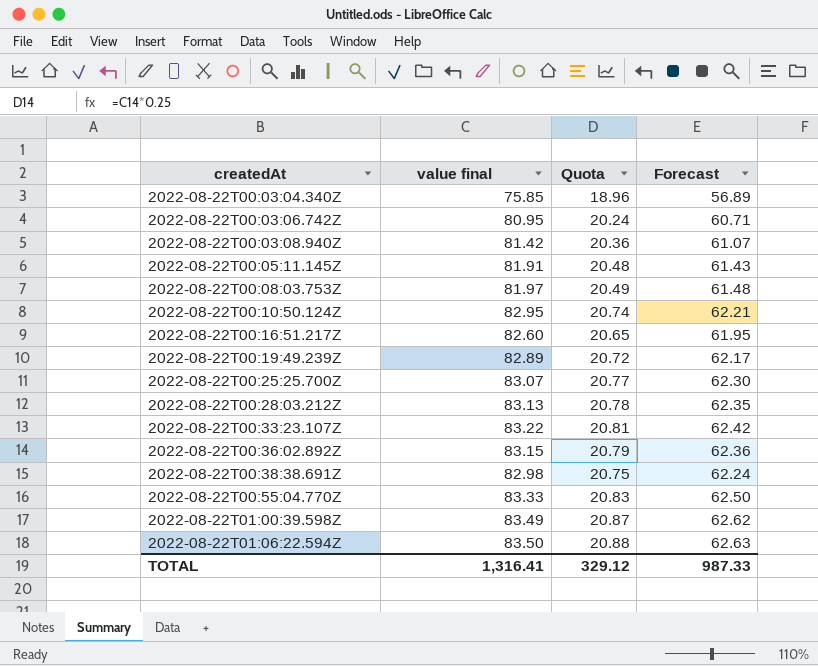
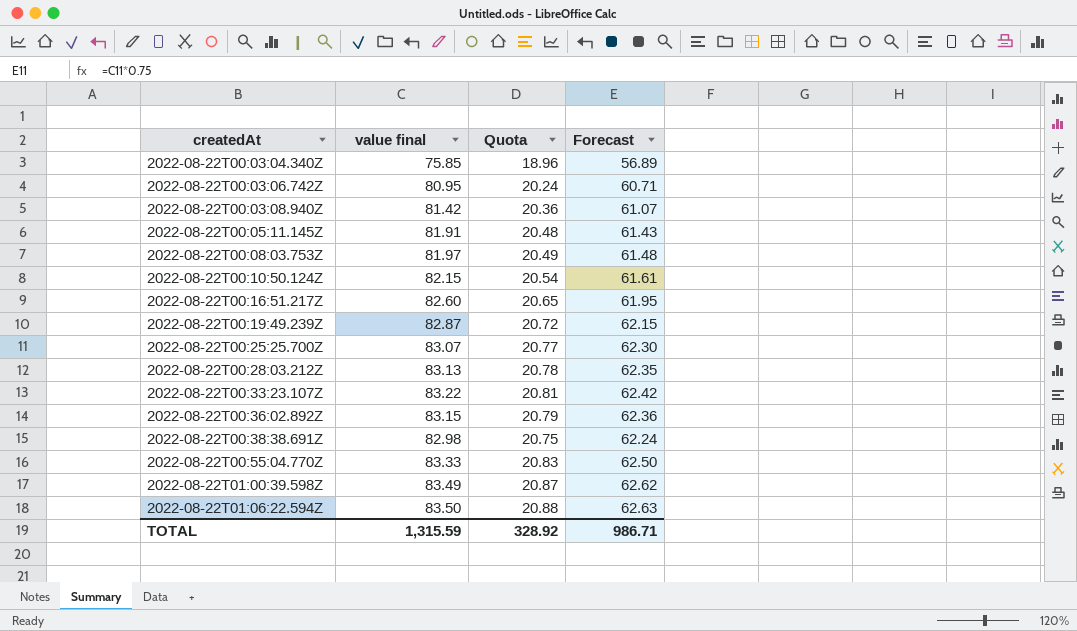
2022-08-22T00:10:50.124Z | value final: 82.95 -> 82.15
2022-08-22T00:10:50.124Z | Quota: 20.74 -> 20.54
2022-08-22T00:10:50.124Z | Forecast: 62.21 -> 61.61
2022-08-22T00:19:49.239Z | value final: 82.89 -> 82.87
2022-08-22T00:19:49.239Z | Forecast: 62.17 -> 62.15
TOTAL | value final: 1,316.41 -> 1,315.59
TOTAL | Quota: 329.12 -> 328.92
TOTAL | Forecast: 987.33 -> 986.71

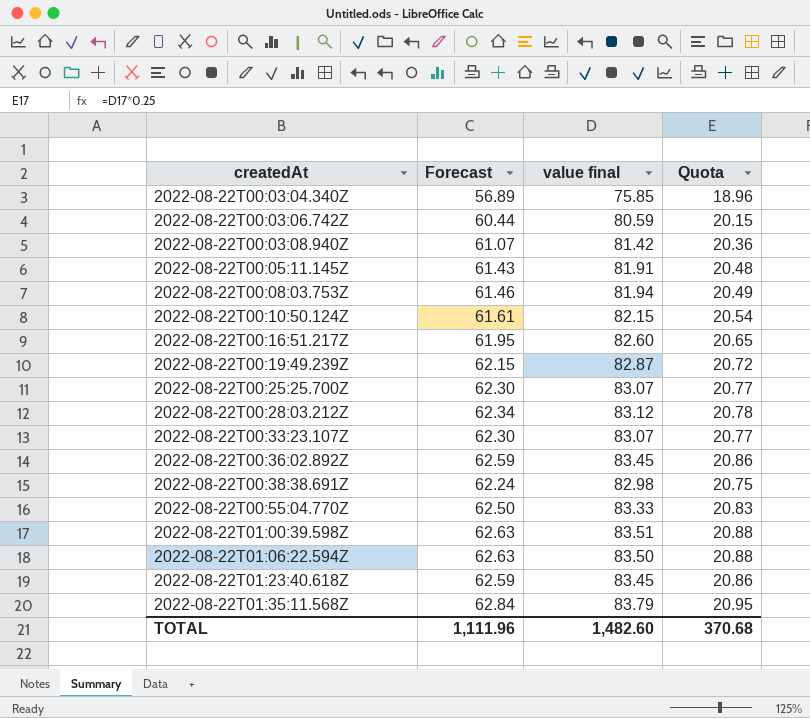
column Forecast | position: 4 -> 2
2022-08-22T00:03:06.742Z | Forecast: 60.71 -> 60.44
2022-08-22T00:03:06.742Z | value final: 80.95 -> 80.59
2022-08-22T00:03:06.742Z | Quota: 20.24 -> 20.15
2022-08-22T00:08:03.753Z | Forecast: 61.48 -> 61.46
2022-08-22T00:08:03.753Z | value final: 81.97 -> 81.94
2022-08-22T00:28:03.212Z | Forecast: 62.35 -> 62.34
2022-08-22T00:28:03.212Z | value final: 83.13 -> 83.12
2022-08-22T00:33:23.107Z | Forecast: 62.42 -> 62.30
2022-08-22T00:33:23.107Z | value final: 83.22 -> 83.07
2022-08-22T00:33:23.107Z | Quota: 20.81 -> 20.77
2022-08-22T00:36:02.892Z | Forecast: 62.36 -> 62.59
2022-08-22T00:36:02.892Z | value final: 83.15 -> 83.45
2022-08-22T00:36:02.892Z | Quota: 20.79 -> 20.86
2022-08-22T01:00:39.598Z | Forecast: 62.62 -> 62.63
2022-08-22T01:00:39.598Z | value final: 83.49 -> 83.51
2022-08-22T01:00:39.598Z | Quota: 20.87 -> 20.88
row 2022-08-22T01:23:40.618Z: none -> 62.59 | 83.45 | 20.86
row 2022-08-22T01:35:11.568Z: none -> 62.84 | 83.79 | 20.95
TOTAL | Forecast: 986.71 -> 1,111.96
TOTAL | value final: 1,315.59 -> 1,482.60
TOTAL | Quota: 328.92 -> 370.68

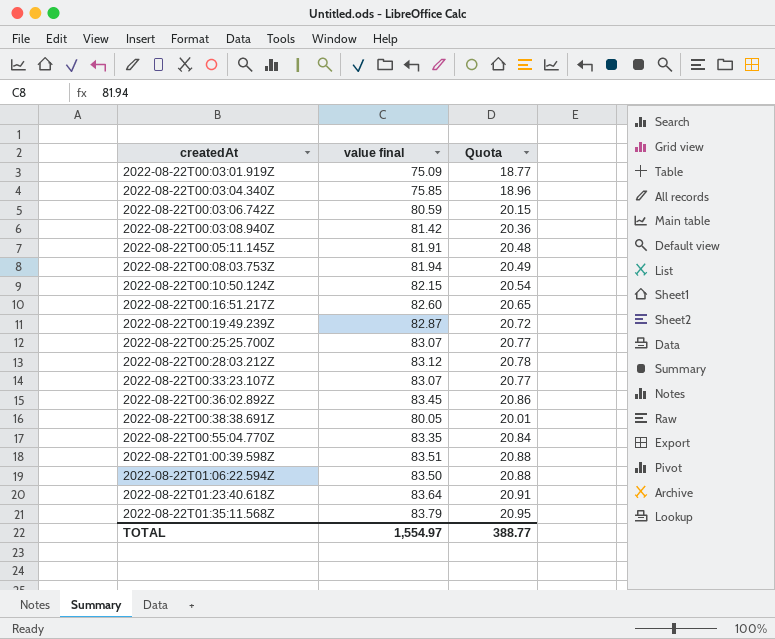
column Forecast | formula: [value final] * 0.75 -> none
row 2022-08-22T00:03:01.919Z: none -> 75.09 | 18.77
2022-08-22T00:38:38.691Z | value final: 82.98 -> 80.05
2022-08-22T00:38:38.691Z | Quota: 20.75 -> 20.01
2022-08-22T00:55:04.770Z | value final: 83.33 -> 83.35
2022-08-22T00:55:04.770Z | Quota: 20.83 -> 20.84
2022-08-22T01:23:40.618Z | value final: 83.45 -> 83.64
2022-08-22T01:23:40.618Z | Quota: 20.86 -> 20.91
TOTAL | value final: 1,482.60 -> 1,554.97
TOTAL | Quota: 370.68 -> 388.77

